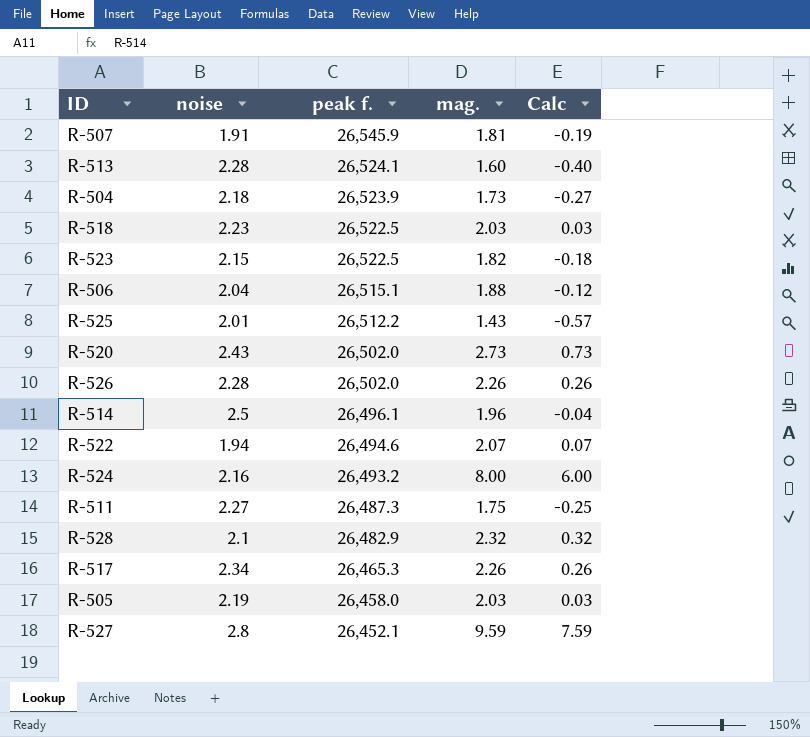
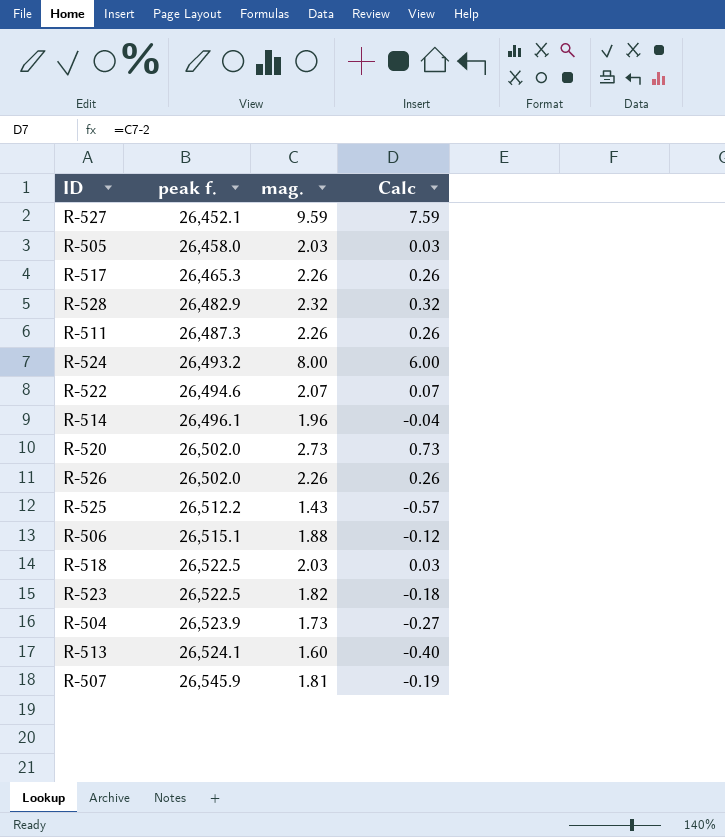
row order: peak f. descending -> peak f. ascending
column noise | position: 2 -> none
R-511 | mag.: 1.75 -> 2.26
R-511 | Calc: -0.25 -> 0.26

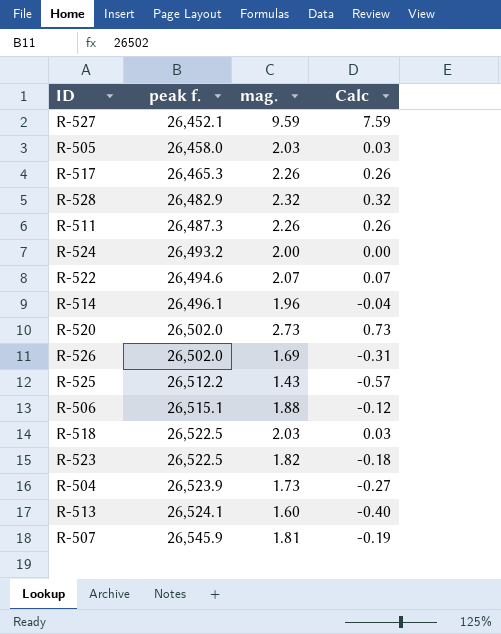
R-524 | mag.: 8.00 -> 2.00
R-524 | Calc: 6.00 -> 0.00
R-526 | mag.: 2.26 -> 1.69
R-526 | Calc: 0.26 -> -0.31

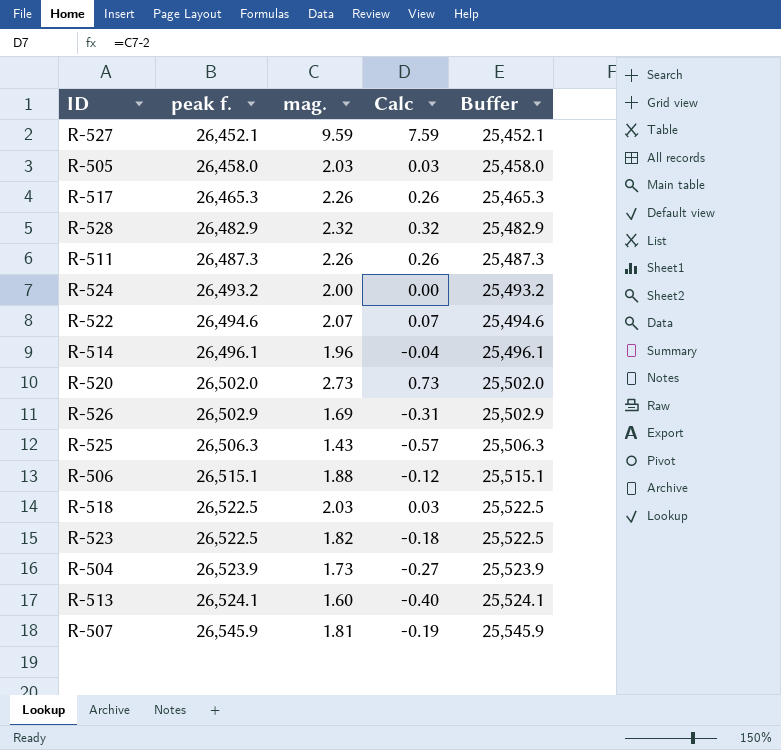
column Buffer | formula: none -> [peak f.] - 1000
R-526 | peak f.: 26,502.0 -> 26,502.9
R-525 | peak f.: 26,512.2 -> 26,506.3

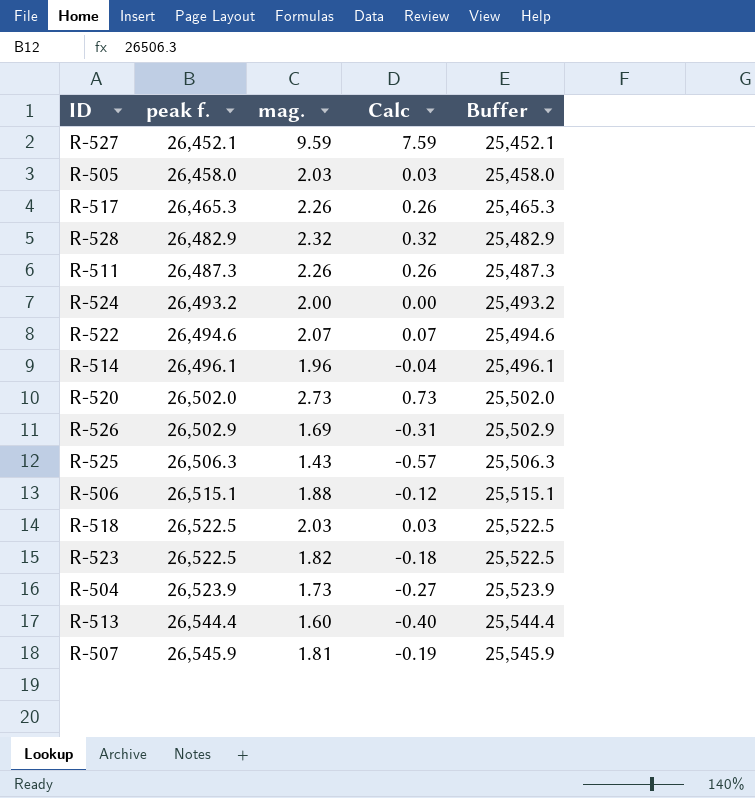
R-513 | peak f.: 26,524.1 -> 26,544.4
R-513 | Buffer: 25,524.1 -> 25,544.4

